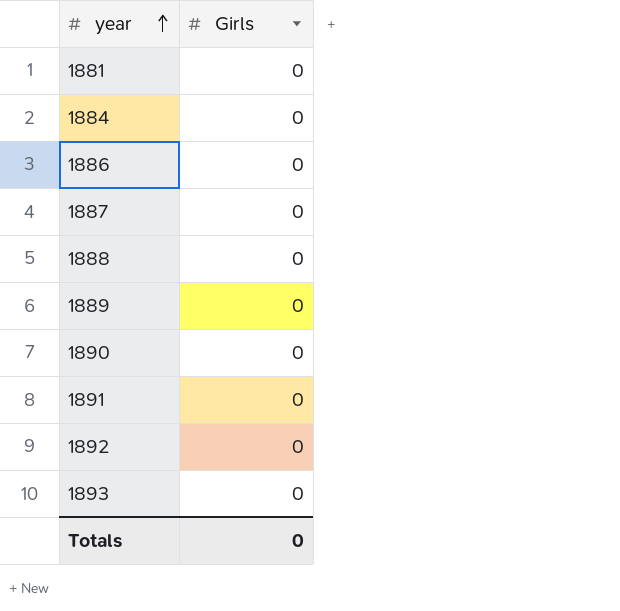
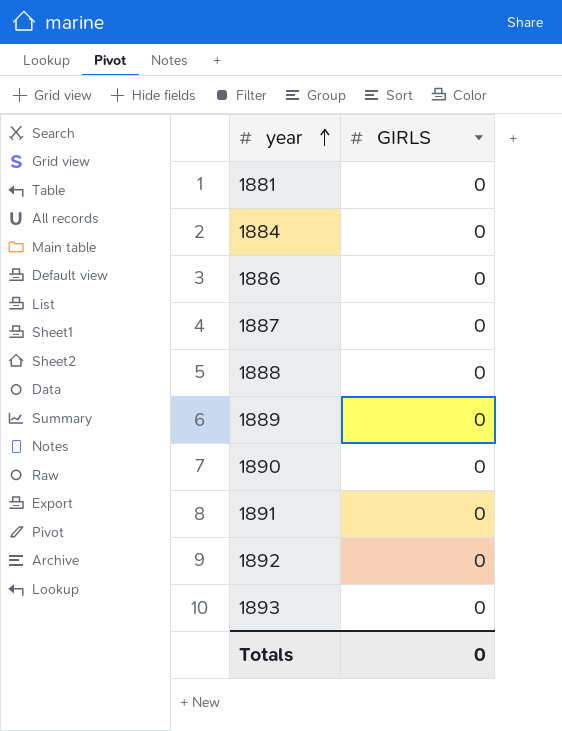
column name: Girls -> GIRLS

